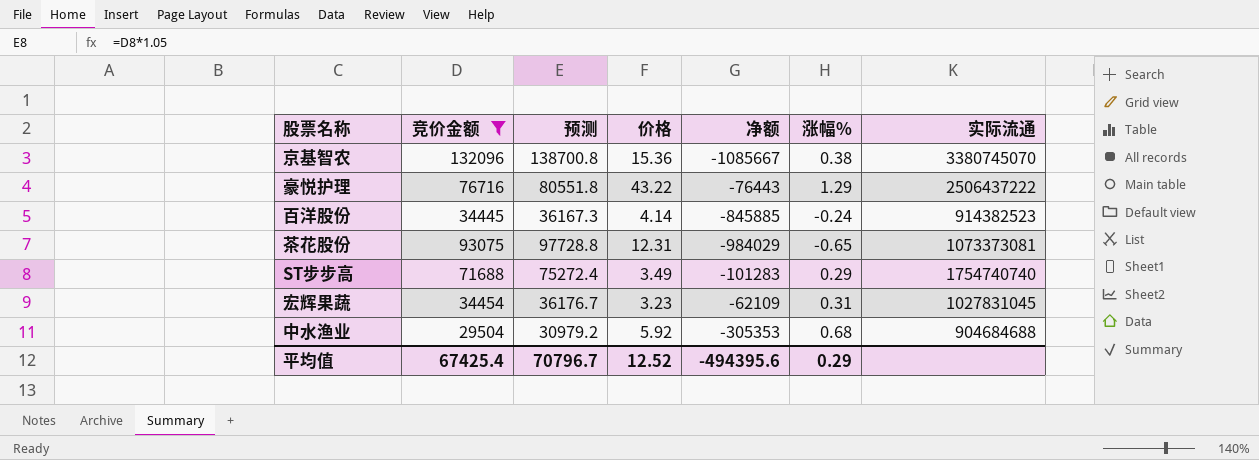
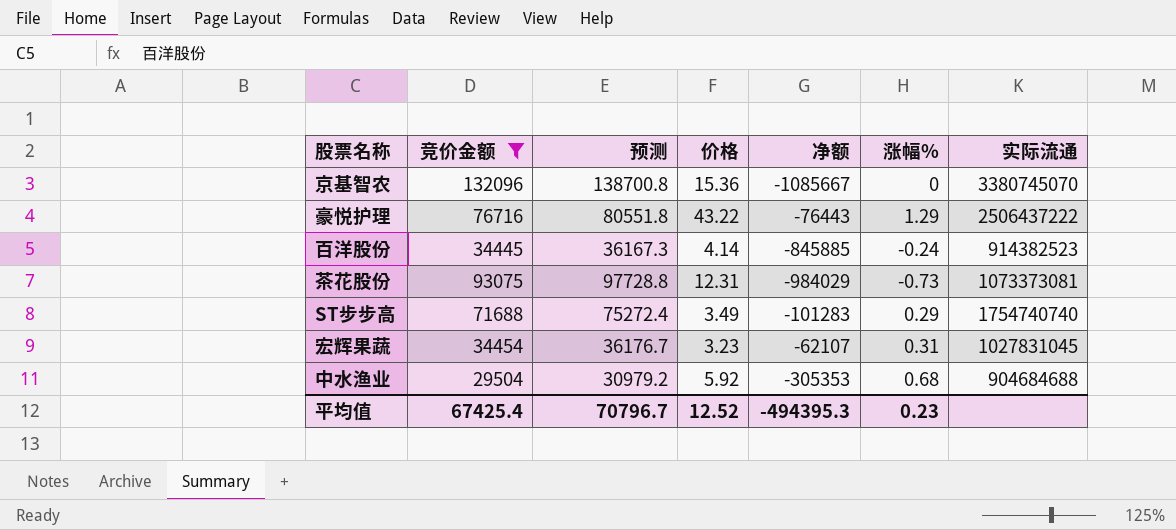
京基智农 | 涨幅%: 0.38 -> 0
茶花股份 | 涨幅%: -0.65 -> -0.73
宏辉果蔬 | 净额: -62109 -> -62107
平均值 | 净额: -494395.6 -> -494395.3
平均值 | 涨幅%: 0.29 -> 0.23

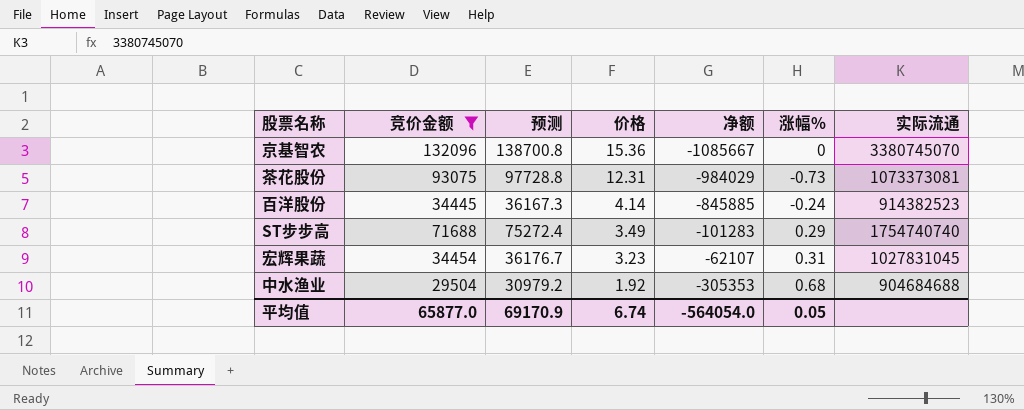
row order: none -> 价格 descending
row 豪悦护理: 76716 | 80551.8 | 43.22 | -76443 | 1.29 | 2506437222 -> none
中水渔业 | 价格: 5.92 -> 1.92
平均值 | 竞价金额: 67425.4 -> 65877.0
平均值 | 预测: 70796.7 -> 69170.9
平均值 | 价格: 12.52 -> 6.74
平均值 | 净额: -494395.3 -> -564054.0
平均值 | 涨幅%: 0.23 -> 0.05

